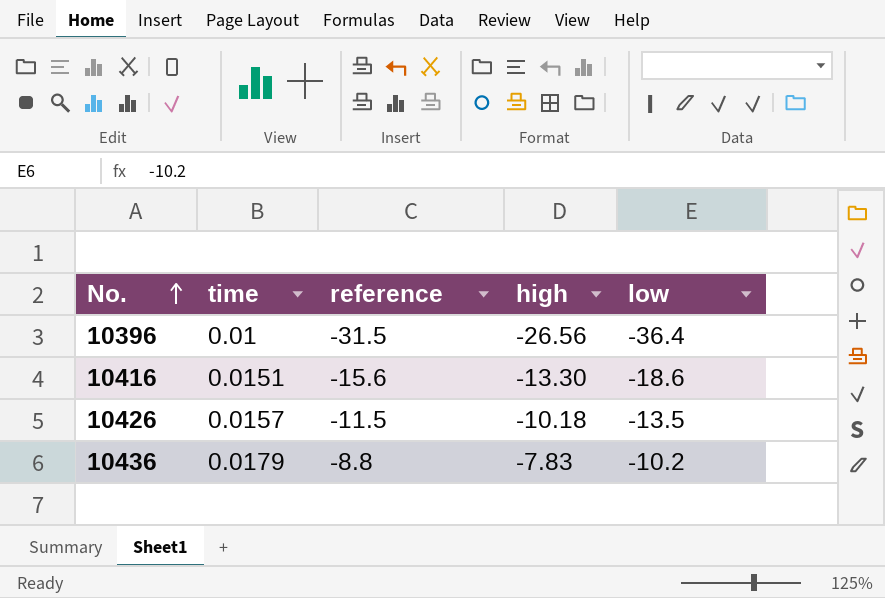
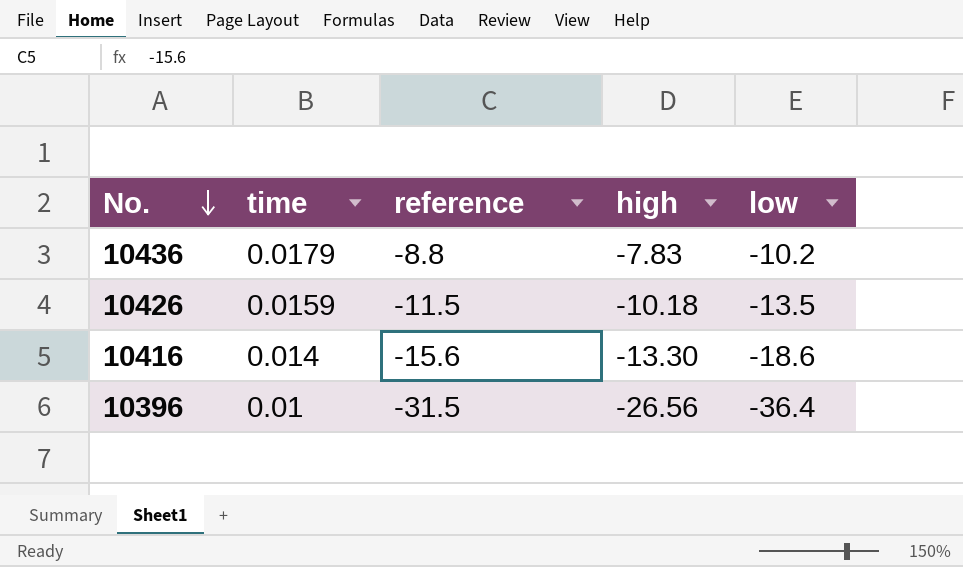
row order: No. ascending -> No. descending
10426 | time: 0.0157 -> 0.0159
10416 | time: 0.0151 -> 0.014

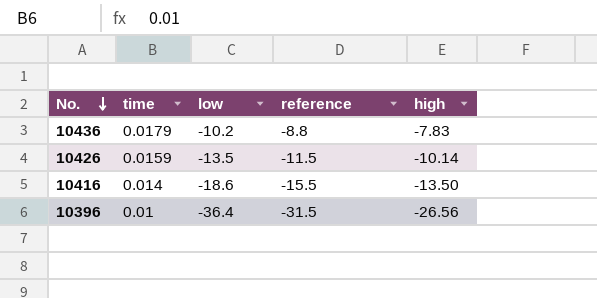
column low | position: 5 -> 3
10426 | high: -10.18 -> -10.14
10416 | reference: -15.6 -> -15.5
10416 | high: -13.30 -> -13.50

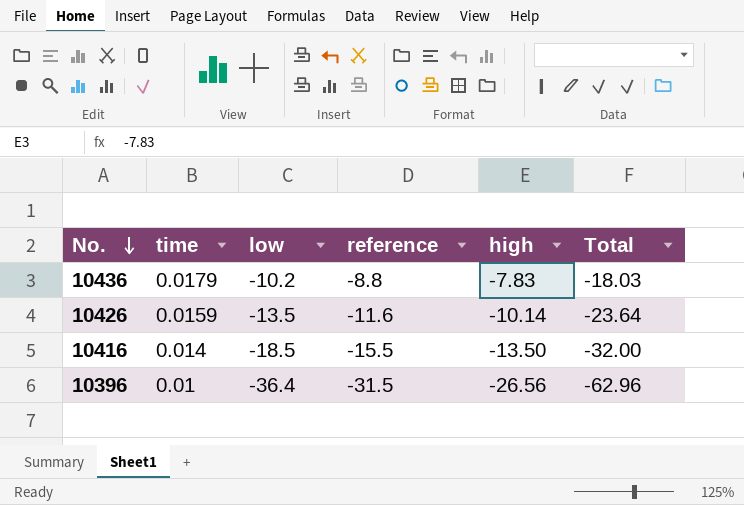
column Total | formula: none -> [low] + [high]
10426 | reference: -11.5 -> -11.6
10416 | low: -18.6 -> -18.5

